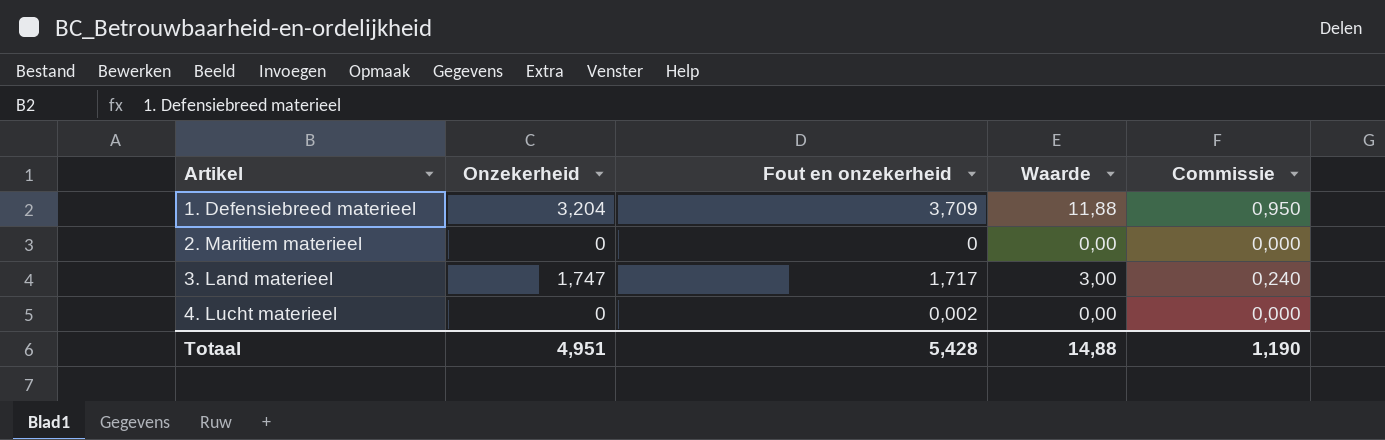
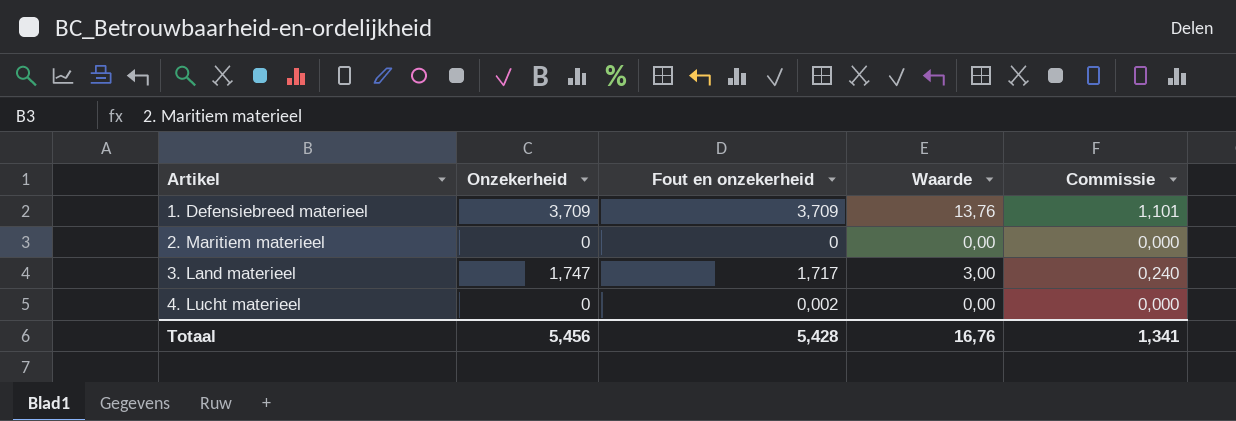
1. Defensiebreed materieel | Onzekerheid: 3,204 -> 3,709
1. Defensiebreed materieel | Waarde: 11,88 -> 13,76
1. Defensiebreed materieel | Commissie: 0,950 -> 1,101
Totaal | Onzekerheid: 4,951 -> 5,456
Totaal | Waarde: 14,88 -> 16,76
Totaal | Commissie: 1,190 -> 1,341

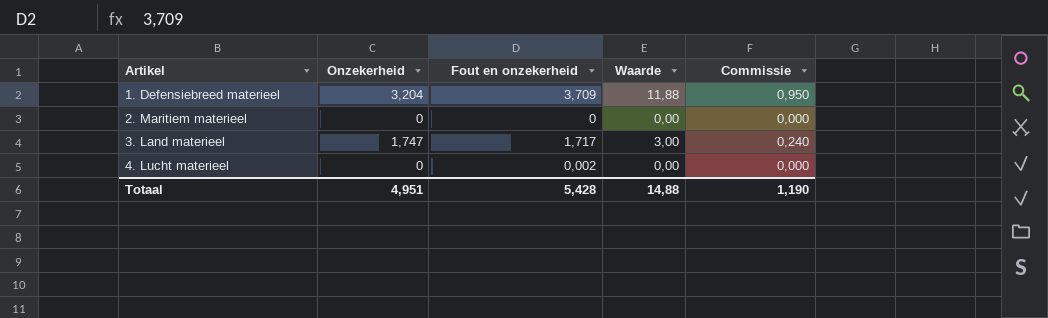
1. Defensiebreed materieel | Onzekerheid: 3,709 -> 3,204
1. Defensiebreed materieel | Waarde: 13,76 -> 11,88
1. Defensiebreed materieel | Commissie: 1,101 -> 0,950
Totaal | Onzekerheid: 5,456 -> 4,951
Totaal | Waarde: 16,76 -> 14,88
Totaal | Commissie: 1,341 -> 1,190

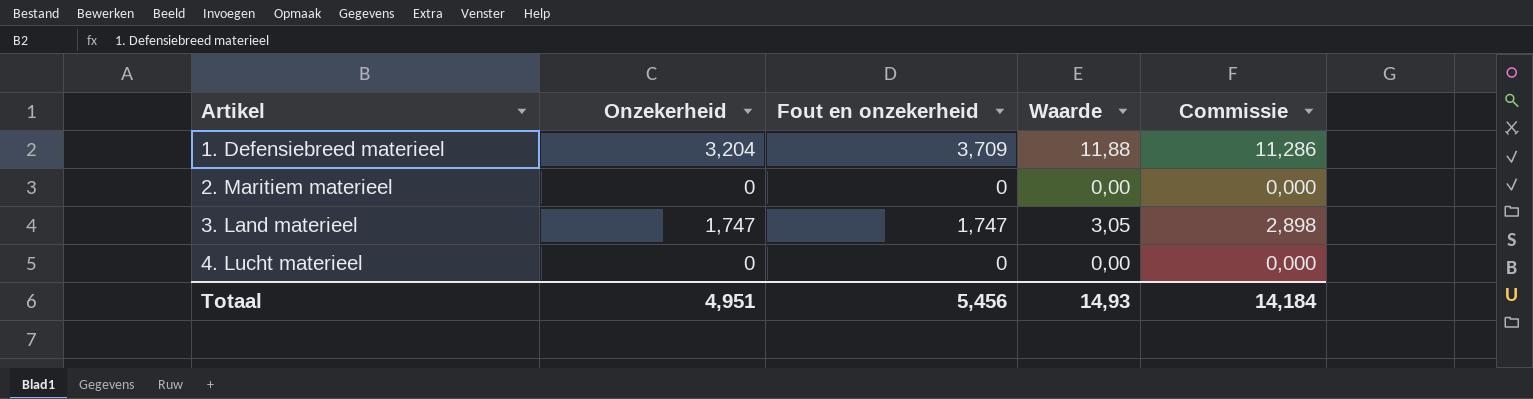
column Commissie | formula: [Waarde] * 0,08 -> [Waarde] * 0,95
3. Land materieel | Fout en onzekerheid: 1,717 -> 1,747
3. Land materieel | Waarde: 3,00 -> 3,05
4. Lucht materieel | Fout en onzekerheid: 0,002 -> 0
Totaal | Fout en onzekerheid: 5,428 -> 5,456
Totaal | Waarde: 14,88 -> 14,93
Totaal | Commissie: 1,190 -> 14,184

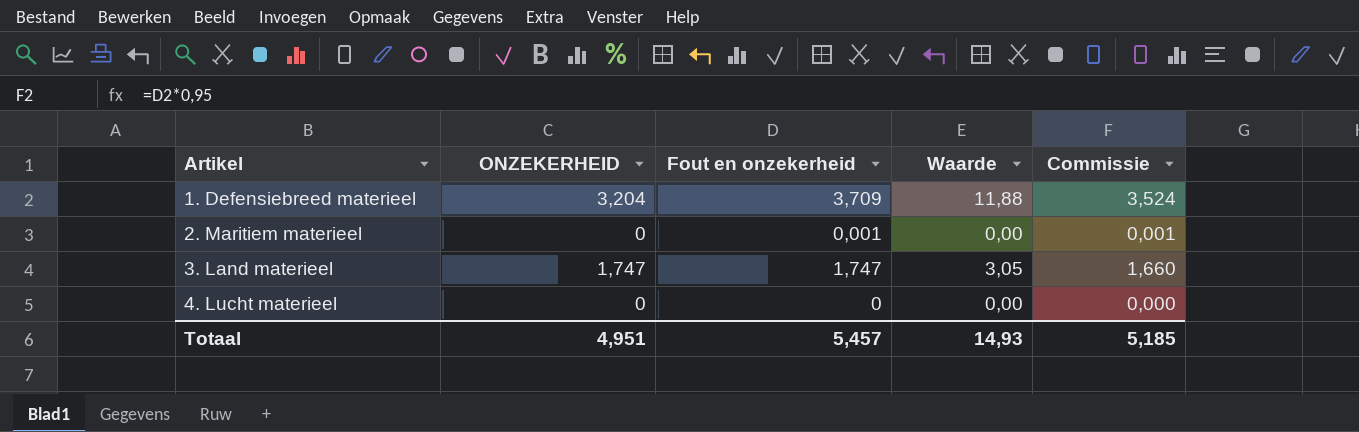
column name: Onzekerheid -> ONZEKERHEID
column Commissie | formula: [Waarde] * 0,95 -> [Fout en onzekerheid] * 0,95
2. Maritiem materieel | Fout en onzekerheid: 0 -> 0,001
Totaal | Fout en onzekerheid: 5,456 -> 5,457
Totaal | Commissie: 14,184 -> 5,185

